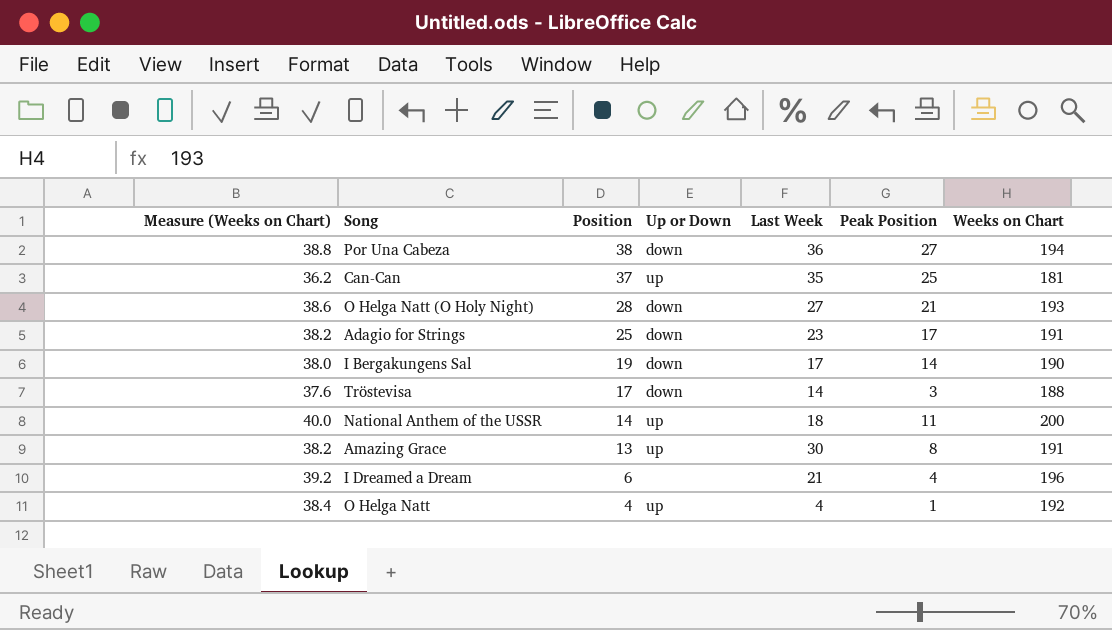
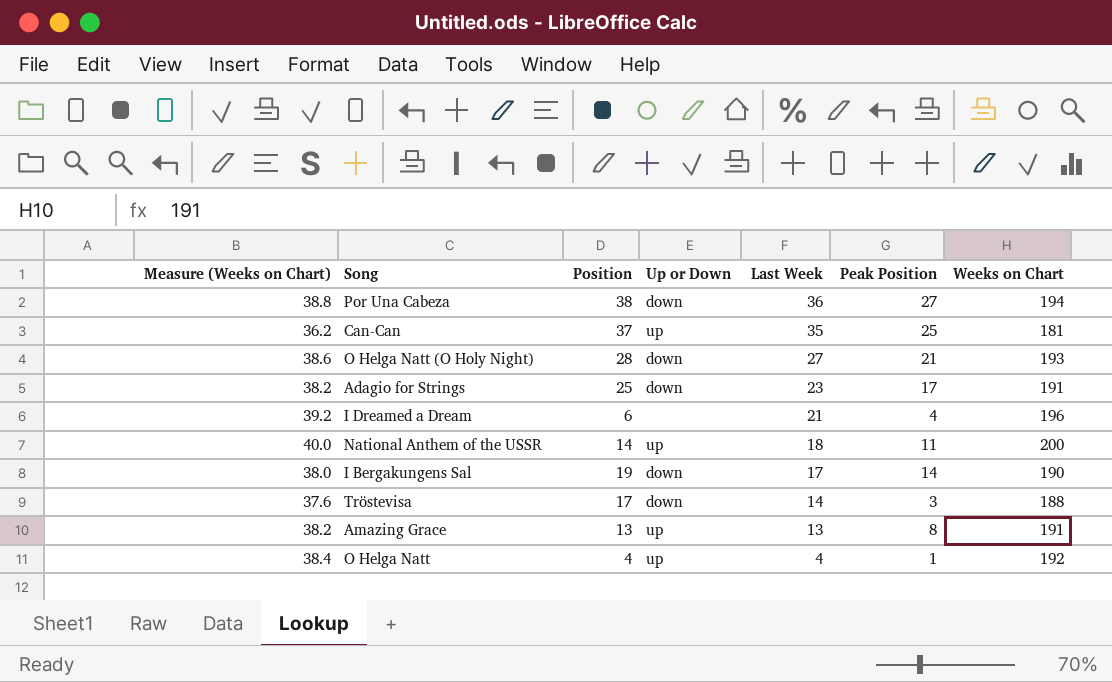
row order: Position descending -> Last Week descending
Amazing Grace | Last Week: 30 -> 13

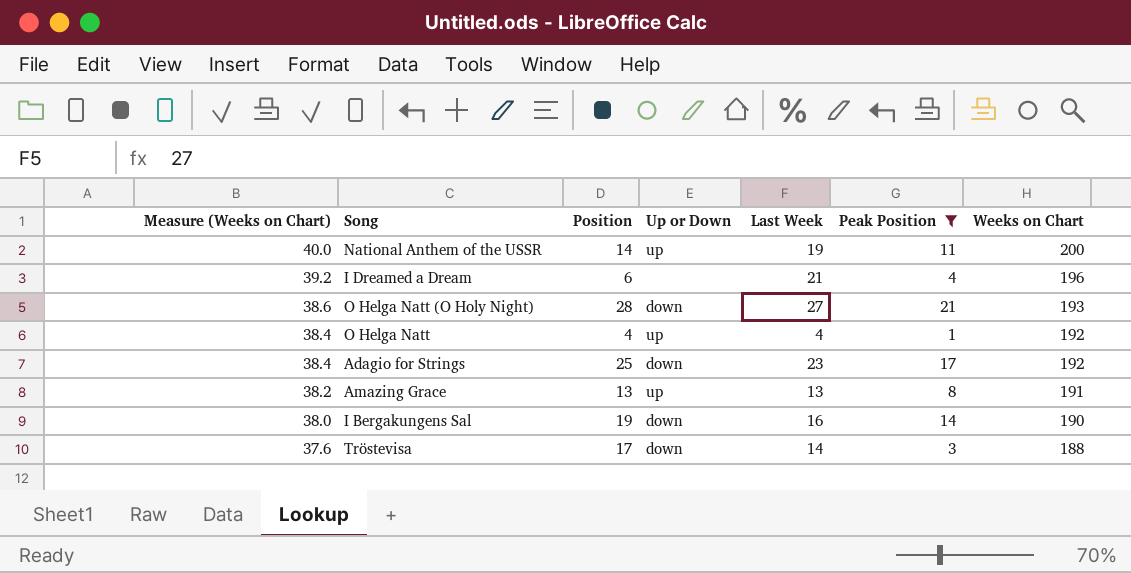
filter: none -> Peak Position <= 21
row order: Last Week descending -> Measure (Weeks on Chart) descending
National Anthem of the USSR | Last Week: 18 -> 19
Adagio for Strings | Measure (Weeks on Chart): 38.2 -> 38.4
Adagio for Strings | Weeks on Chart: 191 -> 192
I Bergakungens Sal | Last Week: 17 -> 16

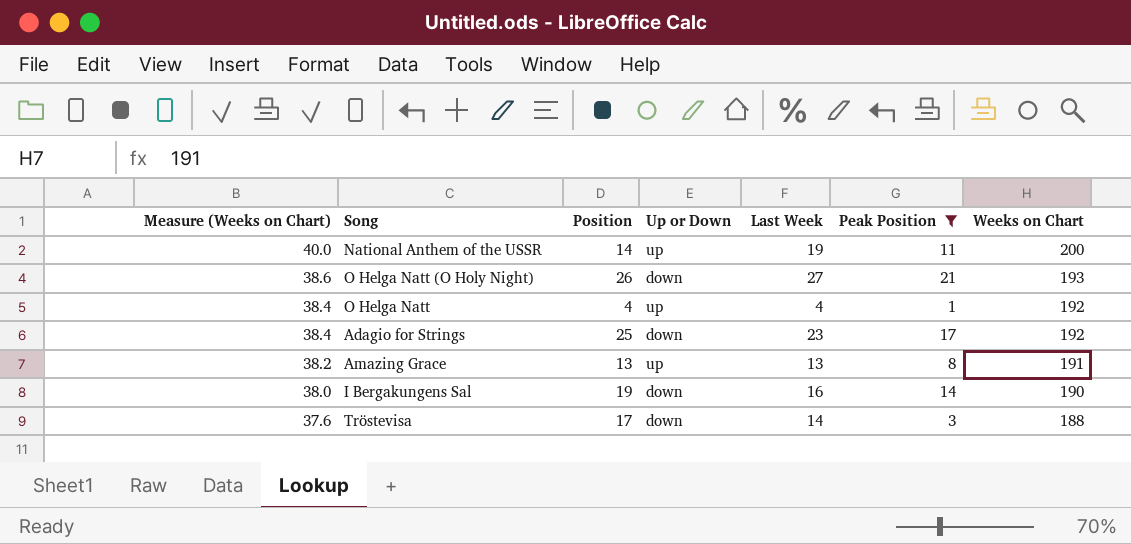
row I Dreamed a Dream: 39.2 | 6 | none | 21 | 4 | 196 -> none
O Helga Natt (O Holy Night) | Position: 28 -> 26

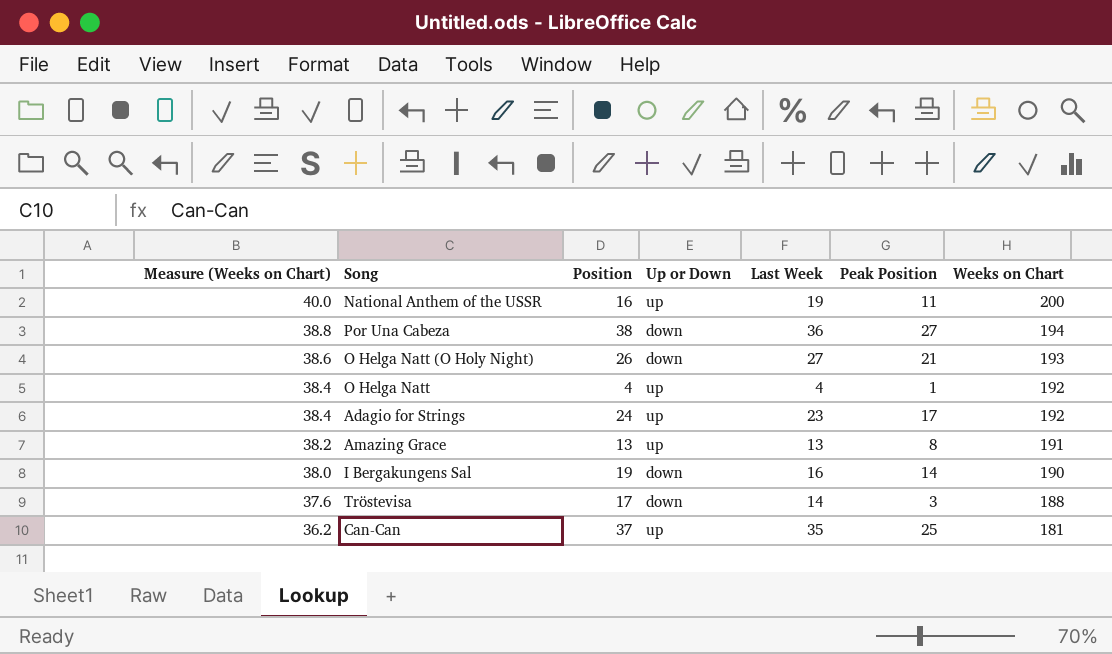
filter: Peak Position <= 21 -> none
National Anthem of the USSR | Position: 14 -> 16
Adagio for Strings | Position: 25 -> 24
Adagio for Strings | Up or Down: down -> up

